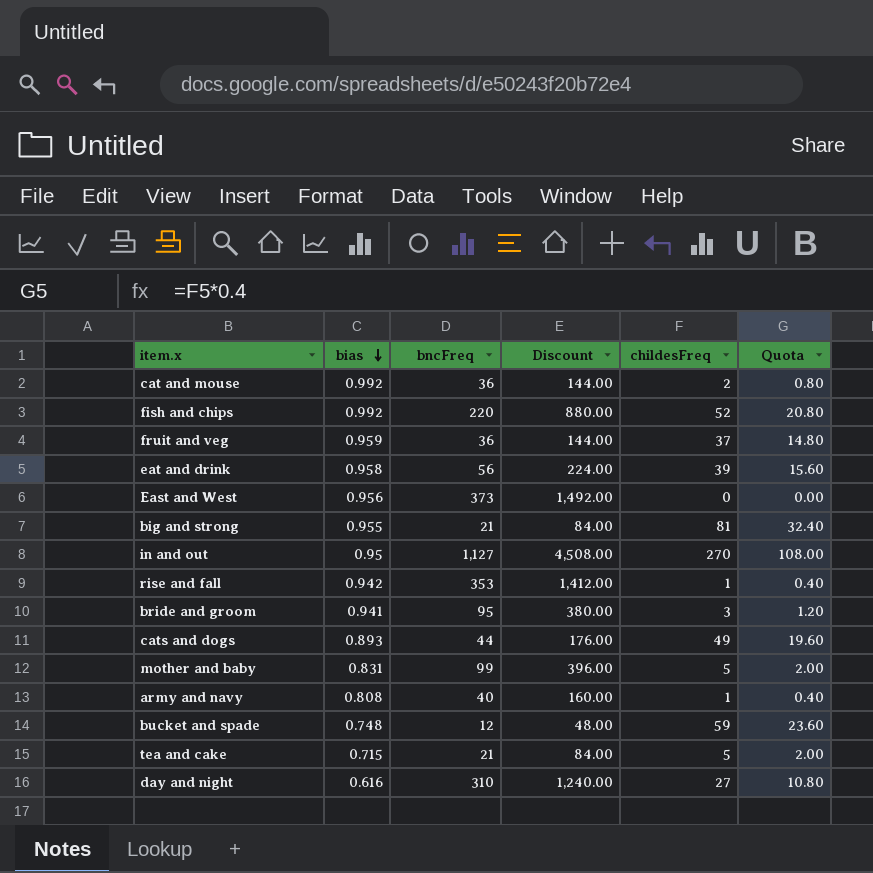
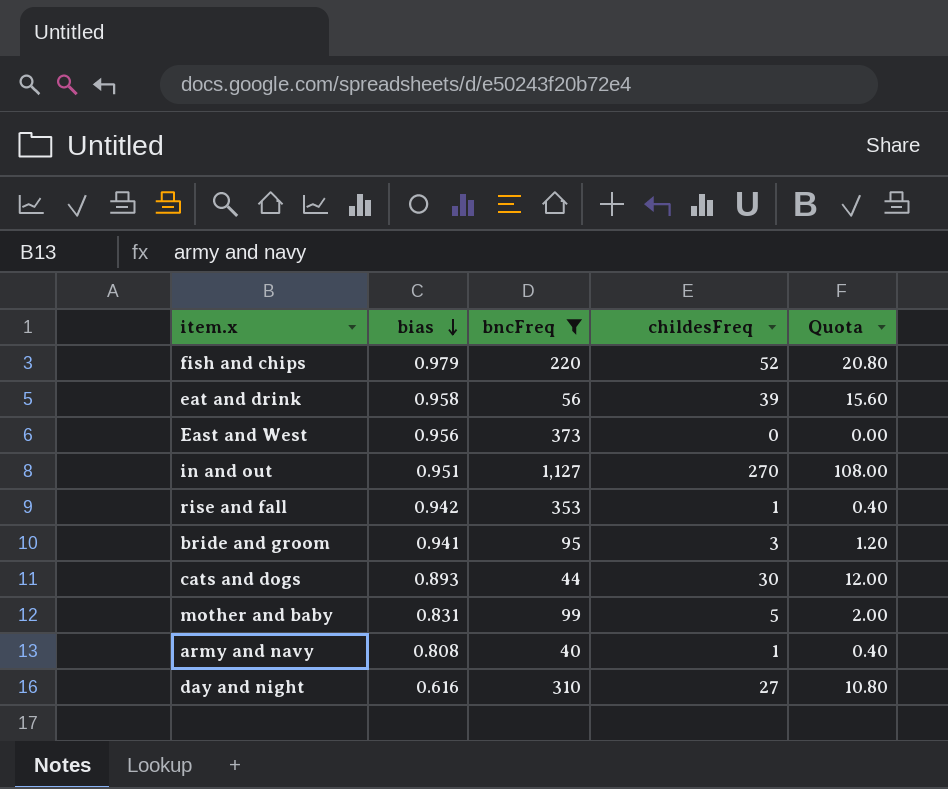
filter: none -> bncFreq >= 40
column Discount | formula: [bncFreq] * 4 -> none
fish and chips | bias: 0.992 -> 0.979
in and out | bias: 0.95 -> 0.951
cats and dogs | childesFreq: 49 -> 30
cats and dogs | Quota: 19.60 -> 12.00

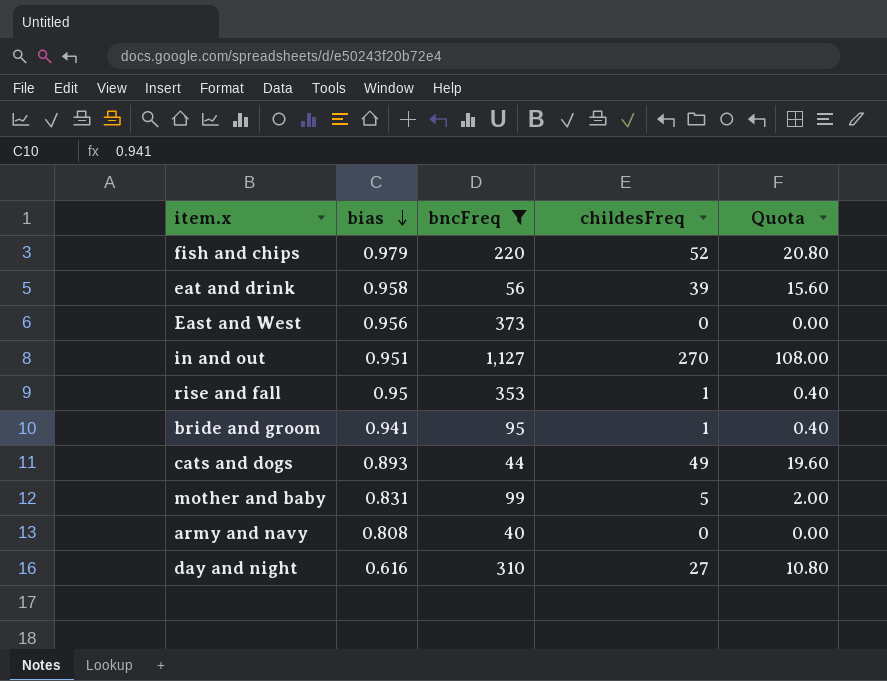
rise and fall | bias: 0.942 -> 0.95
bride and groom | childesFreq: 3 -> 1
bride and groom | Quota: 1.20 -> 0.40
cats and dogs | childesFreq: 30 -> 49
cats and dogs | Quota: 12.00 -> 19.60
army and navy | childesFreq: 1 -> 0
army and navy | Quota: 0.40 -> 0.00

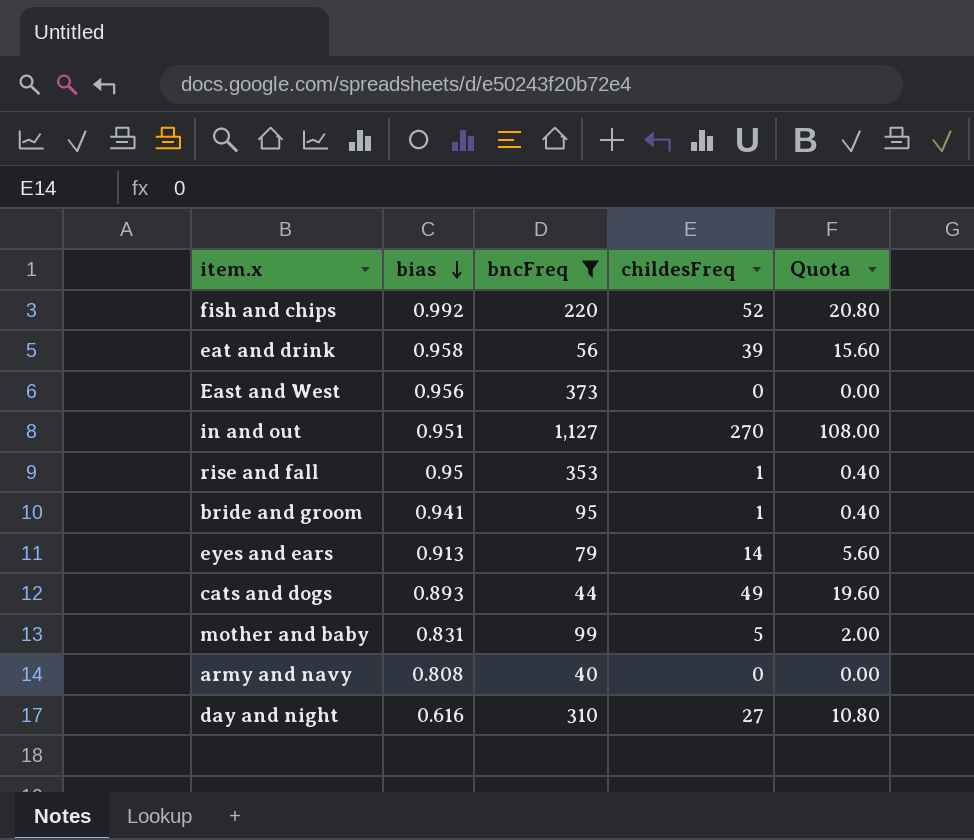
fish and chips | bias: 0.979 -> 0.992
row eyes and ears: none -> 0.913 | 79 | 14 | 5.60

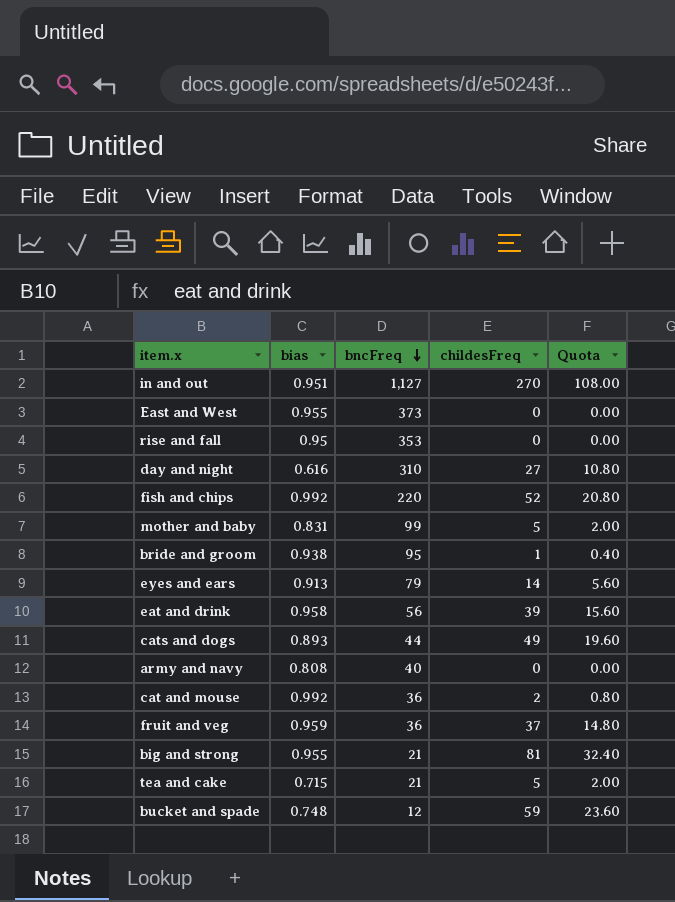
filter: bncFreq >= 40 -> none
row order: bias descending -> bncFreq descending
East and West | bias: 0.956 -> 0.955
rise and fall | childesFreq: 1 -> 0
rise and fall | Quota: 0.40 -> 0.00
bride and groom | bias: 0.941 -> 0.938

